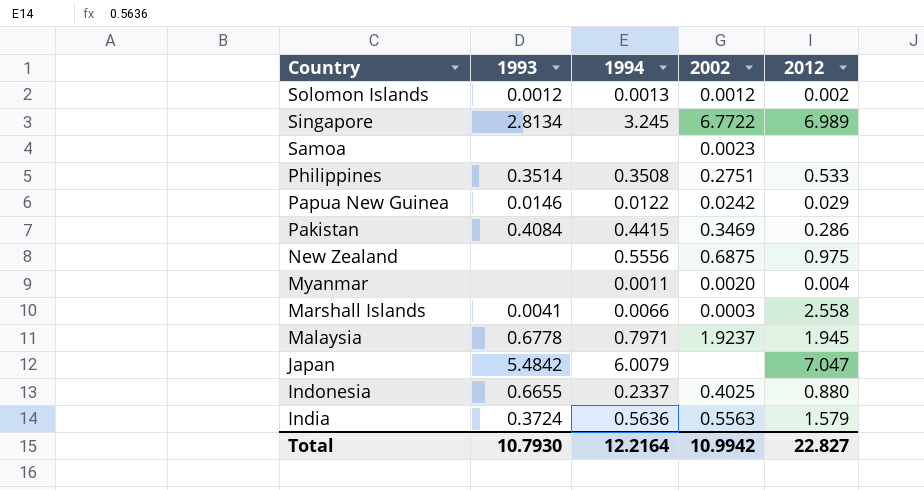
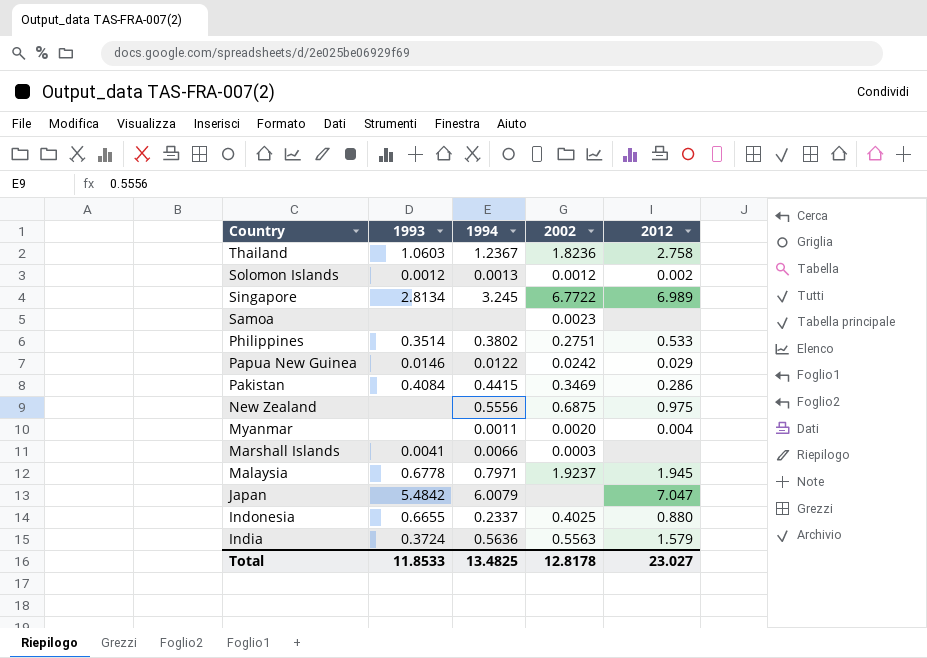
row Thailand: none -> 1.0603 | 1.2367 | 1.8236 | 2.758
Philippines | 1994: 0.3508 -> 0.3802
Marshall Islands | 2012: 2.558 -> none
Total | 1993: 10.7930 -> 11.8533
Total | 1994: 12.2164 -> 13.4825
Total | 2002: 10.9942 -> 12.8178
Total | 2012: 22.827 -> 23.027

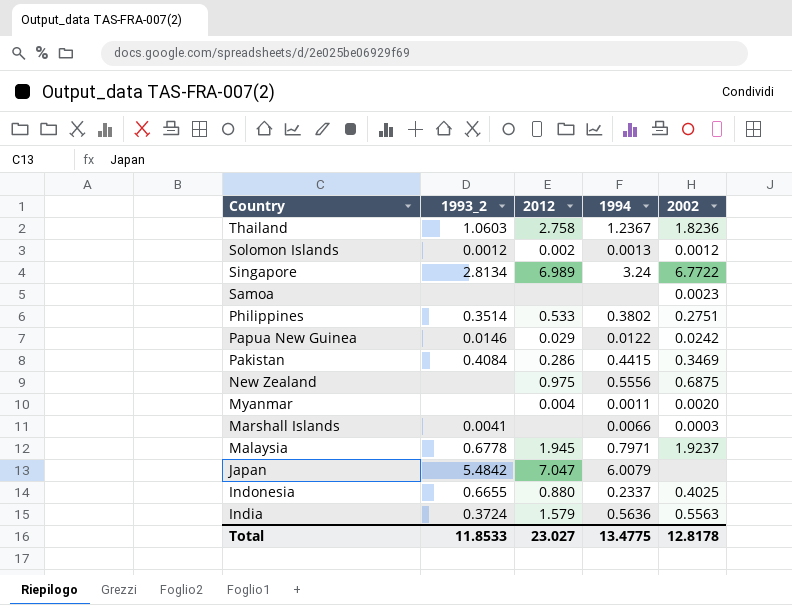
column name: 1993 -> 1993_2
column 2012 | position: 5 -> 3
Singapore | 1994: 3.245 -> 3.24
Total | 1994: 13.4825 -> 13.4775

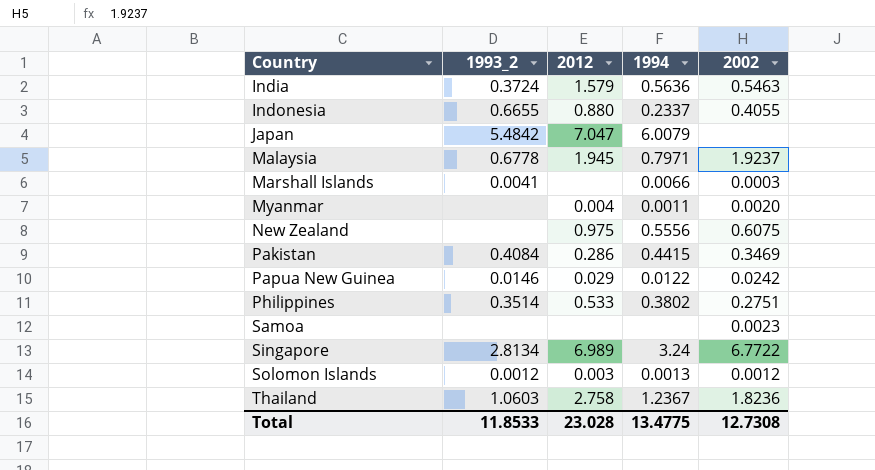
row order: Country descending -> Country ascending
India | 2002: 0.5563 -> 0.5463
Indonesia | 2002: 0.4025 -> 0.4055
New Zealand | 2002: 0.6875 -> 0.6075
Solomon Islands | 2012: 0.002 -> 0.003
Total | 2012: 23.027 -> 23.028
Total | 2002: 12.8178 -> 12.7308

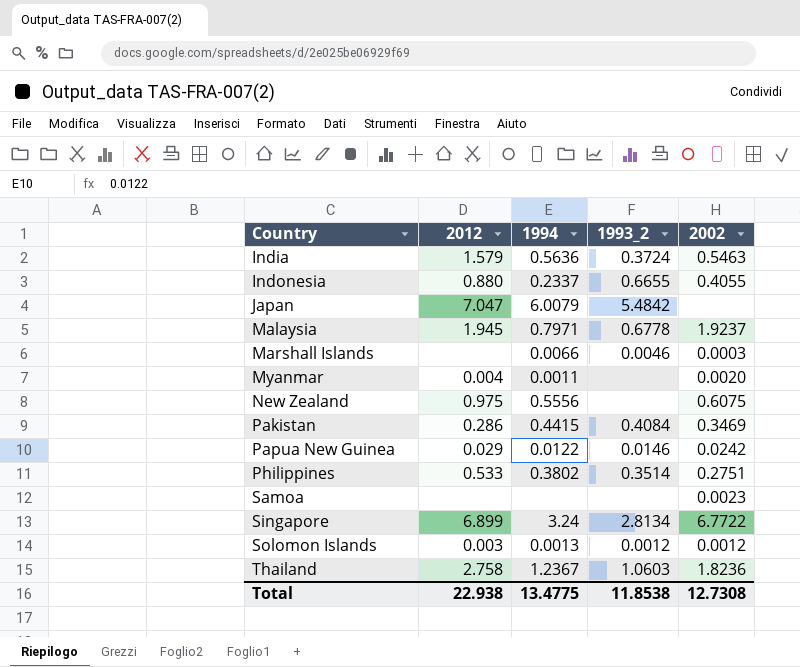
column 1993_2 | position: 2 -> 4
Marshall Islands | 1993_2: 0.0041 -> 0.0046
Singapore | 2012: 6.989 -> 6.899
Total | 2012: 23.028 -> 22.938
Total | 1993_2: 11.8533 -> 11.8538

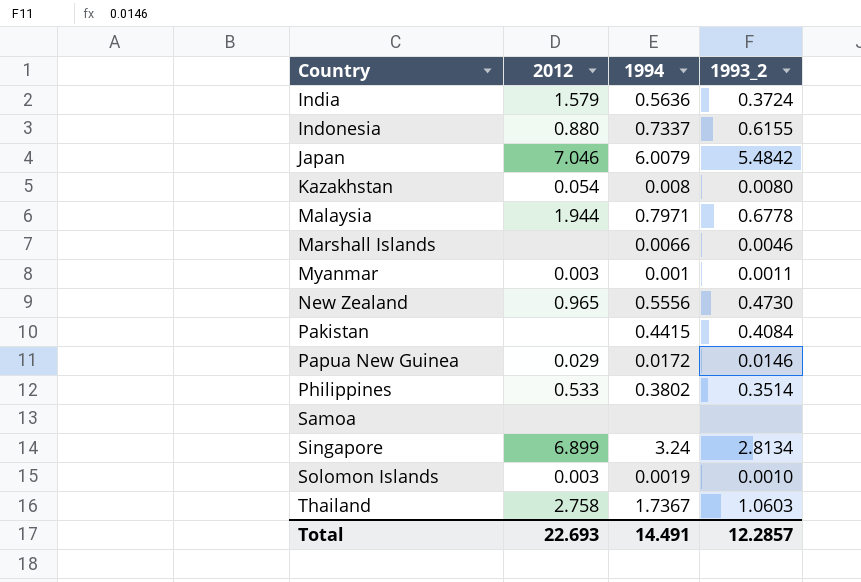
column 2002 | position: 5 -> none
Indonesia | 1994: 0.2337 -> 0.7337
Indonesia | 1993_2: 0.6655 -> 0.6155
Japan | 2012: 7.047 -> 7.046
row Kazakhstan: none -> 0.054 | 0.008 | 0.0080
Malaysia | 2012: 1.945 -> 1.944
Myanmar | 2012: 0.004 -> 0.003
Myanmar | 1994: 0.0011 -> 0.001
Myanmar | 1993_2: none -> 0.0011
New Zealand | 2012: 0.975 -> 0.965
New Zealand | 1993_2: none -> 0.4730
Pakistan | 2012: 0.286 -> none
Papua New Guinea | 1994: 0.0122 -> 0.0172
Solomon Islands | 1994: 0.0013 -> 0.0019
Solomon Islands | 1993_2: 0.0012 -> 0.0010
Thailand | 1994: 1.2367 -> 1.7367
Total | 2012: 22.938 -> 22.693
Total | 1994: 13.4775 -> 14.491
Total | 1993_2: 11.8538 -> 12.2857

